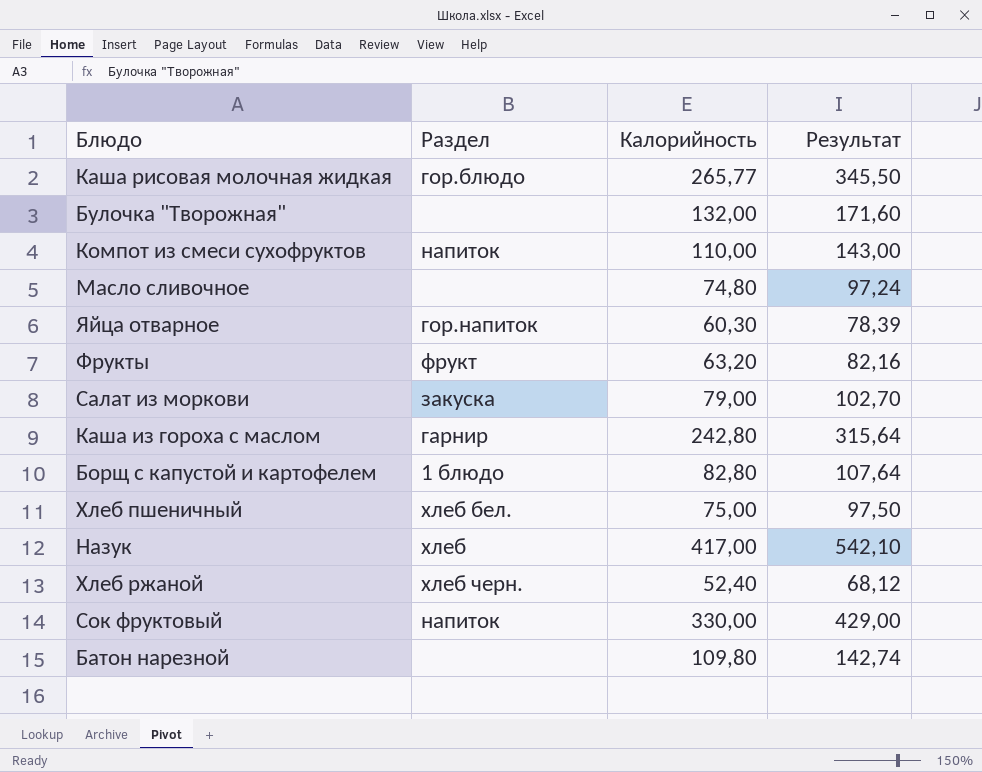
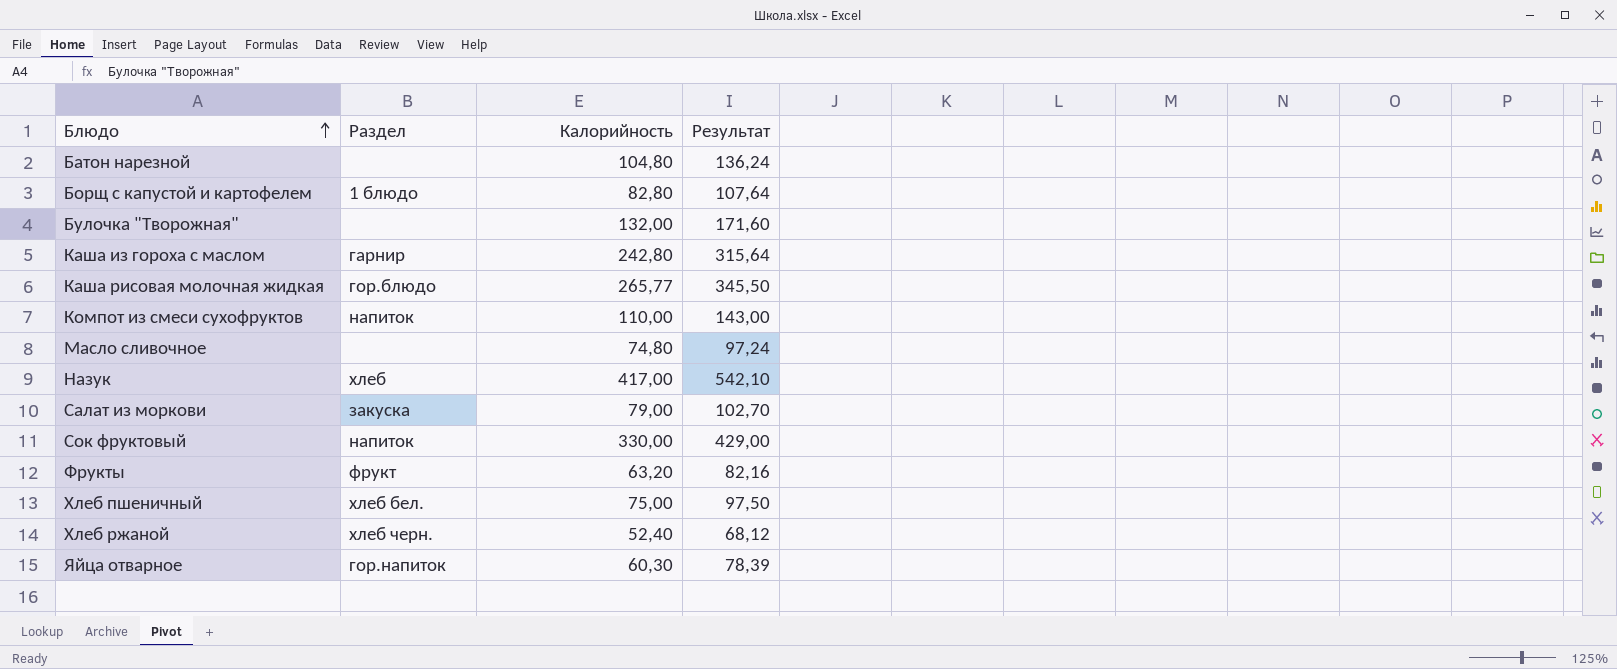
row order: none -> Блюдо ascending
Батон нарезной | Калорийность: 109,80 -> 104,80
Батон нарезной | Результат: 142,74 -> 136,24

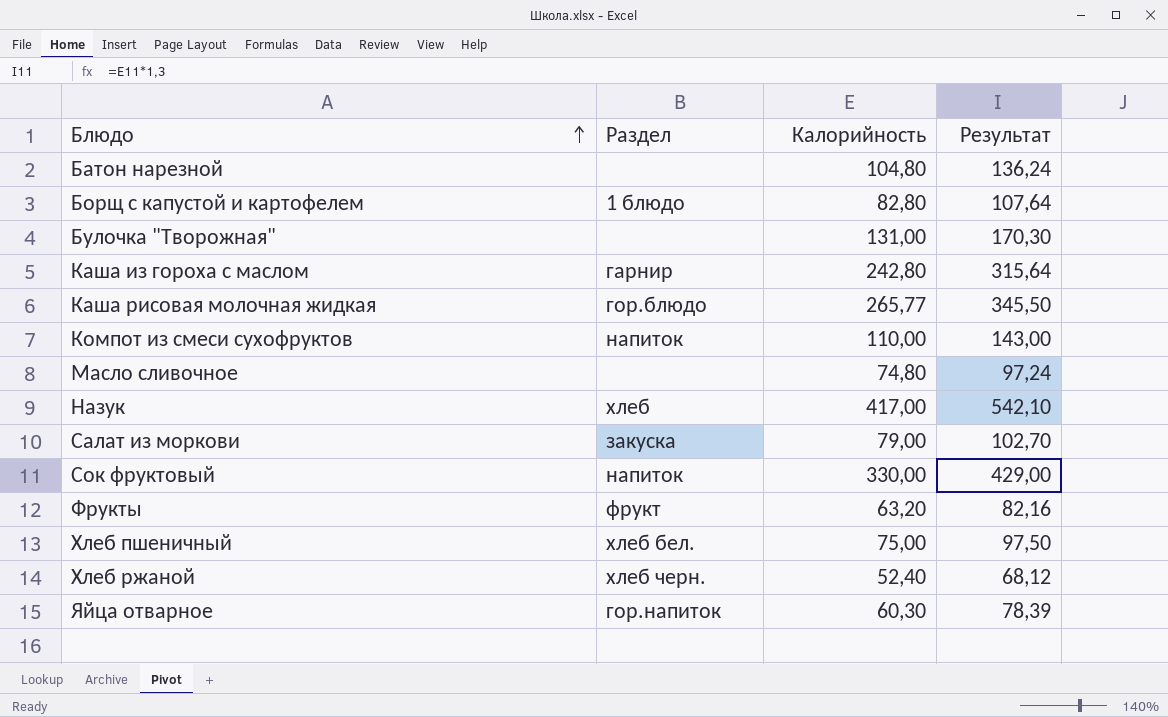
Булочка "Творожная" | Калорийность: 132,00 -> 131,00
Булочка "Творожная" | Результат: 171,60 -> 170,30

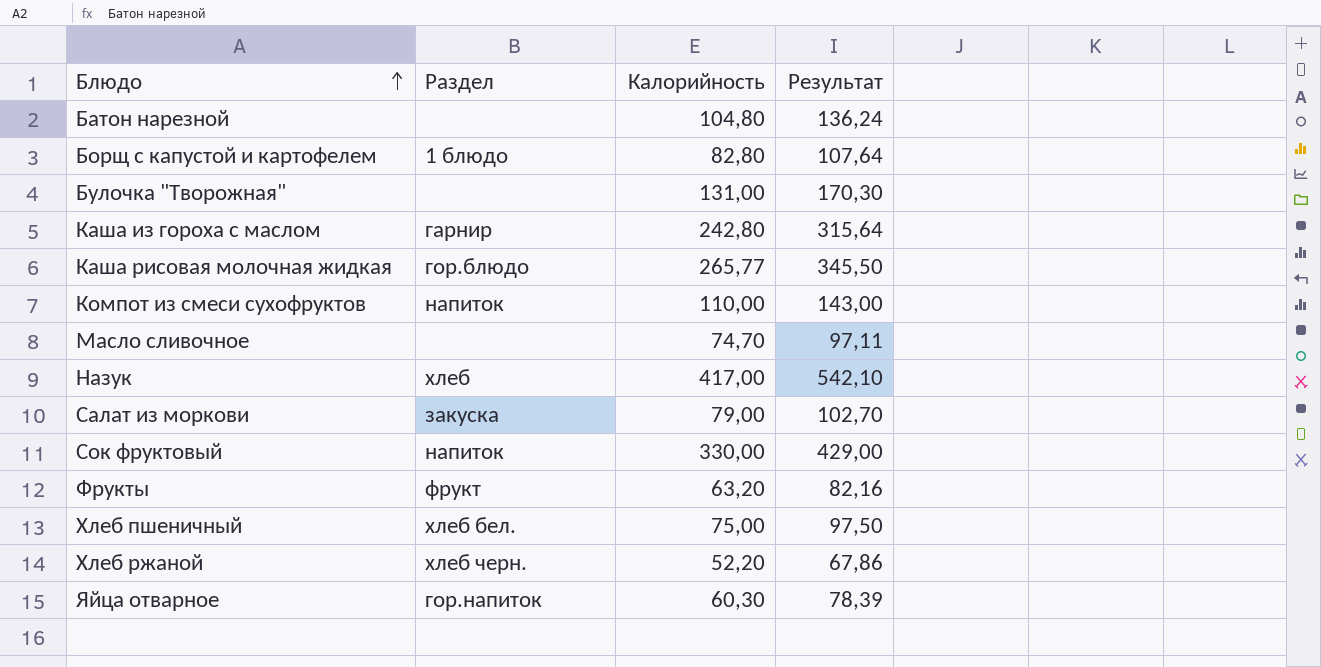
Масло сливочное | Калорийность: 74,80 -> 74,70
Масло сливочное | Результат: 97,24 -> 97,11
Хлеб ржаной | Калорийность: 52,40 -> 52,20
Хлеб ржаной | Результат: 68,12 -> 67,86

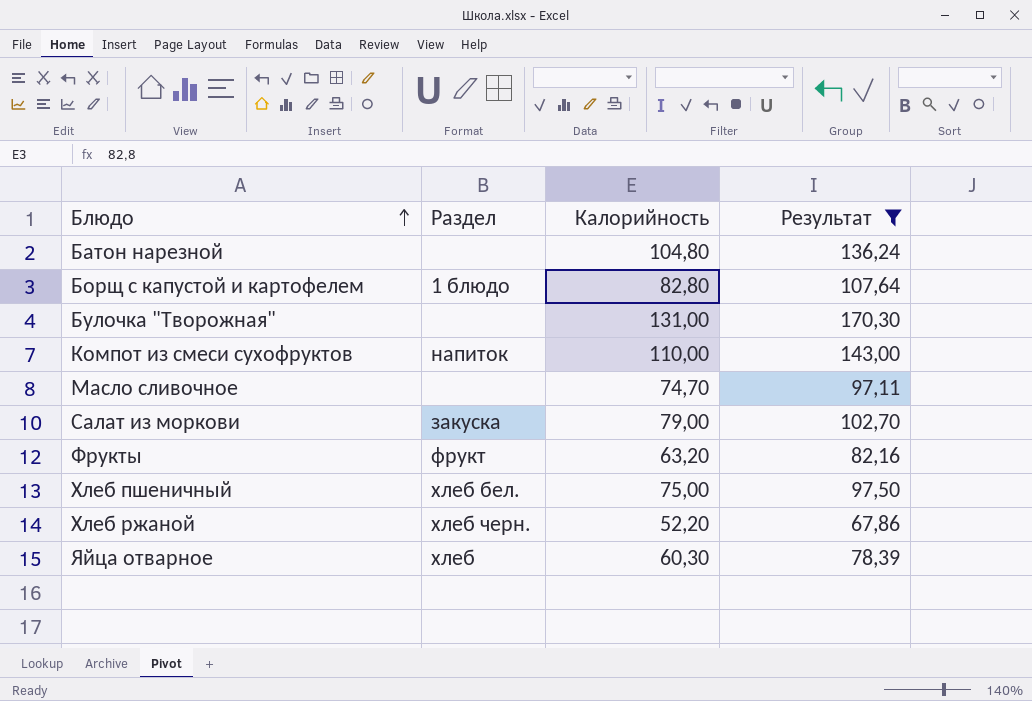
filter: none -> Результат <= 170,30
Яйца отварное | Раздел: гор.напиток -> хлеб

